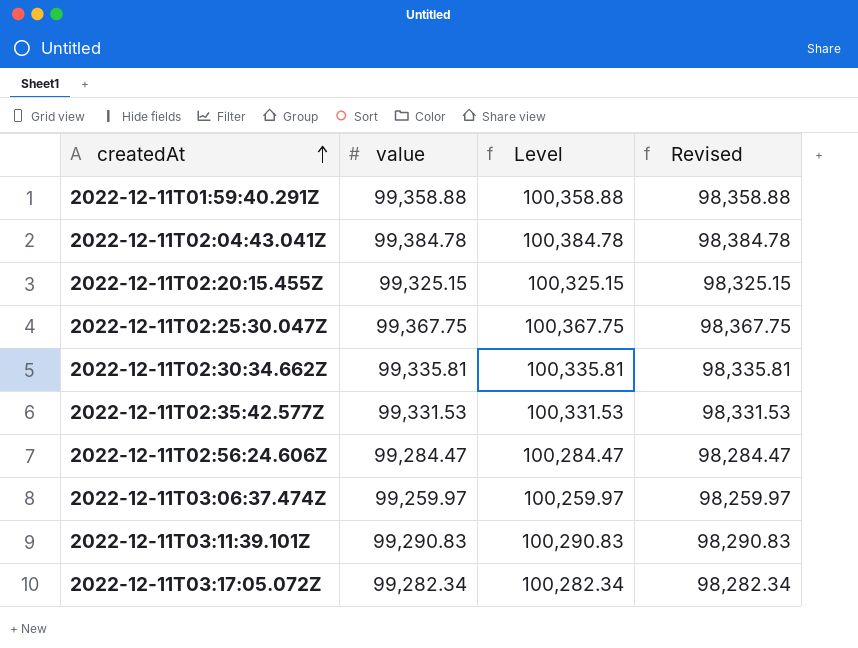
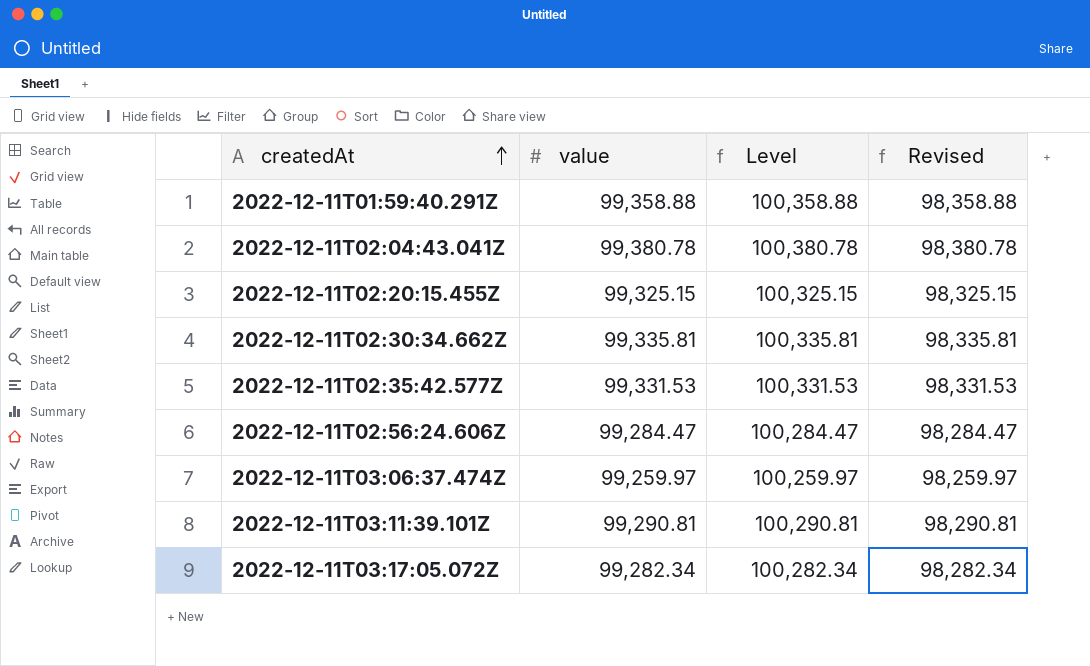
row 2022-12-11T02:25:30.047Z: 99,367.75 | 100,367.75 | 98,367.75 -> none
2022-12-11T02:04:43.041Z | value: 99,384.78 -> 99,380.78
2022-12-11T02:04:43.041Z | Level: 100,384.78 -> 100,380.78
2022-12-11T02:04:43.041Z | Revised: 98,384.78 -> 98,380.78
2022-12-11T03:11:39.101Z | value: 99,290.83 -> 99,290.81
2022-12-11T03:11:39.101Z | Level: 100,290.83 -> 100,290.81
2022-12-11T03:11:39.101Z | Revised: 98,290.83 -> 98,290.81

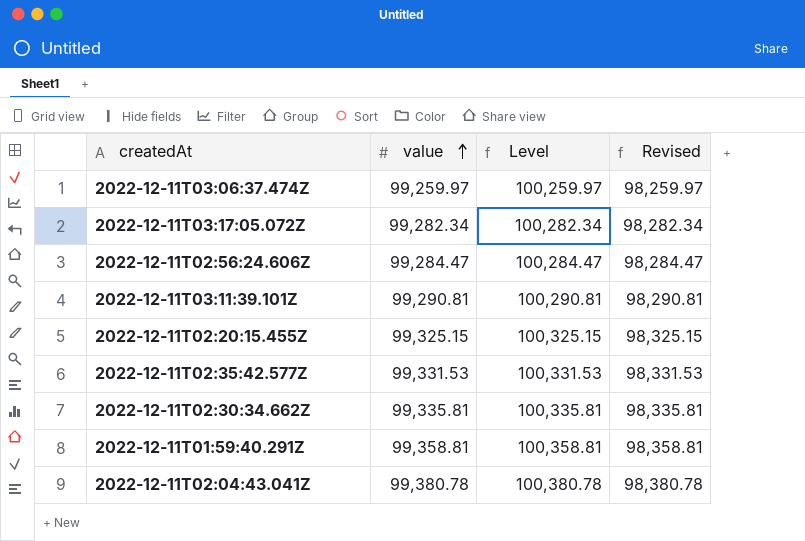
row order: createdAt ascending -> value ascending
2022-12-11T01:59:40.291Z | value: 99,358.88 -> 99,358.81
2022-12-11T01:59:40.291Z | Level: 100,358.88 -> 100,358.81
2022-12-11T01:59:40.291Z | Revised: 98,358.88 -> 98,358.81

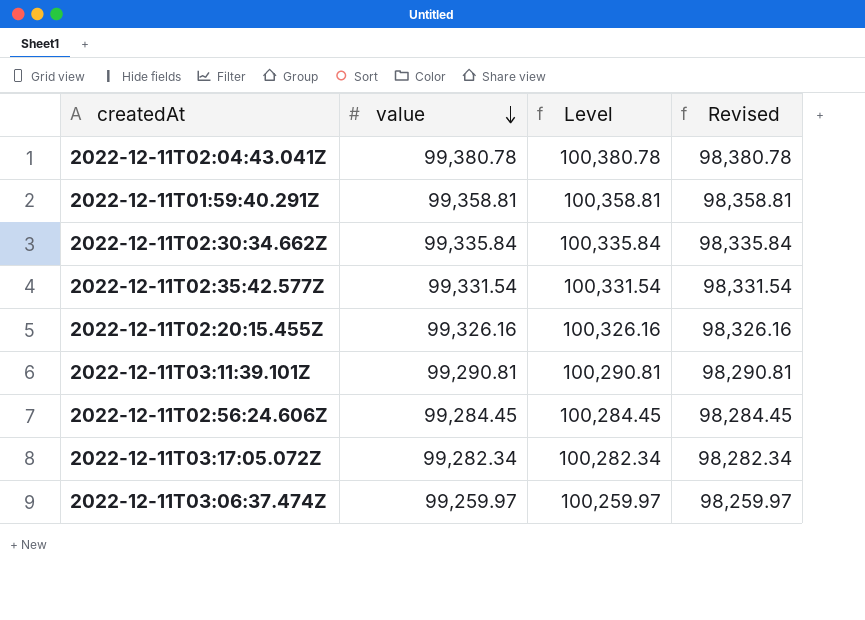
row order: value ascending -> value descending
2022-12-11T02:30:34.662Z | value: 99,335.81 -> 99,335.84
2022-12-11T02:30:34.662Z | Level: 100,335.81 -> 100,335.84
2022-12-11T02:30:34.662Z | Revised: 98,335.81 -> 98,335.84
2022-12-11T02:35:42.577Z | value: 99,331.53 -> 99,331.54
2022-12-11T02:35:42.577Z | Level: 100,331.53 -> 100,331.54
2022-12-11T02:35:42.577Z | Revised: 98,331.53 -> 98,331.54
2022-12-11T02:20:15.455Z | value: 99,325.15 -> 99,326.16
2022-12-11T02:20:15.455Z | Level: 100,325.15 -> 100,326.16
2022-12-11T02:20:15.455Z | Revised: 98,325.15 -> 98,326.16
2022-12-11T02:56:24.606Z | value: 99,284.47 -> 99,284.45
2022-12-11T02:56:24.606Z | Level: 100,284.47 -> 100,284.45
2022-12-11T02:56:24.606Z | Revised: 98,284.47 -> 98,284.45

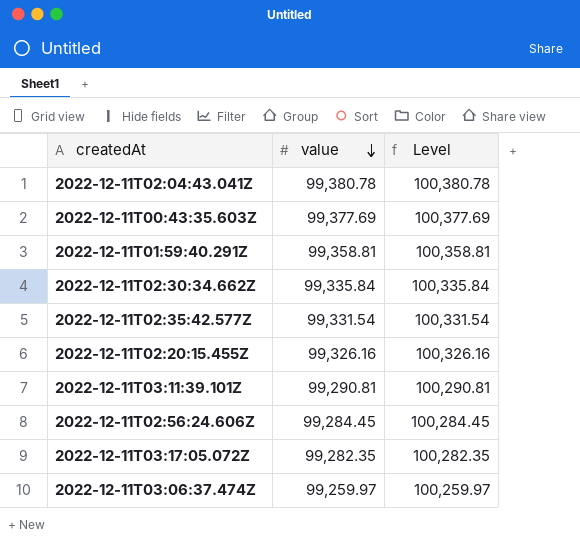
column Revised | formula: [value] - 1000 -> none
row 2022-12-11T00:43:35.603Z: none -> 99,377.69 | 100,377.69
2022-12-11T03:17:05.072Z | value: 99,282.34 -> 99,282.35
2022-12-11T03:17:05.072Z | Level: 100,282.34 -> 100,282.35

